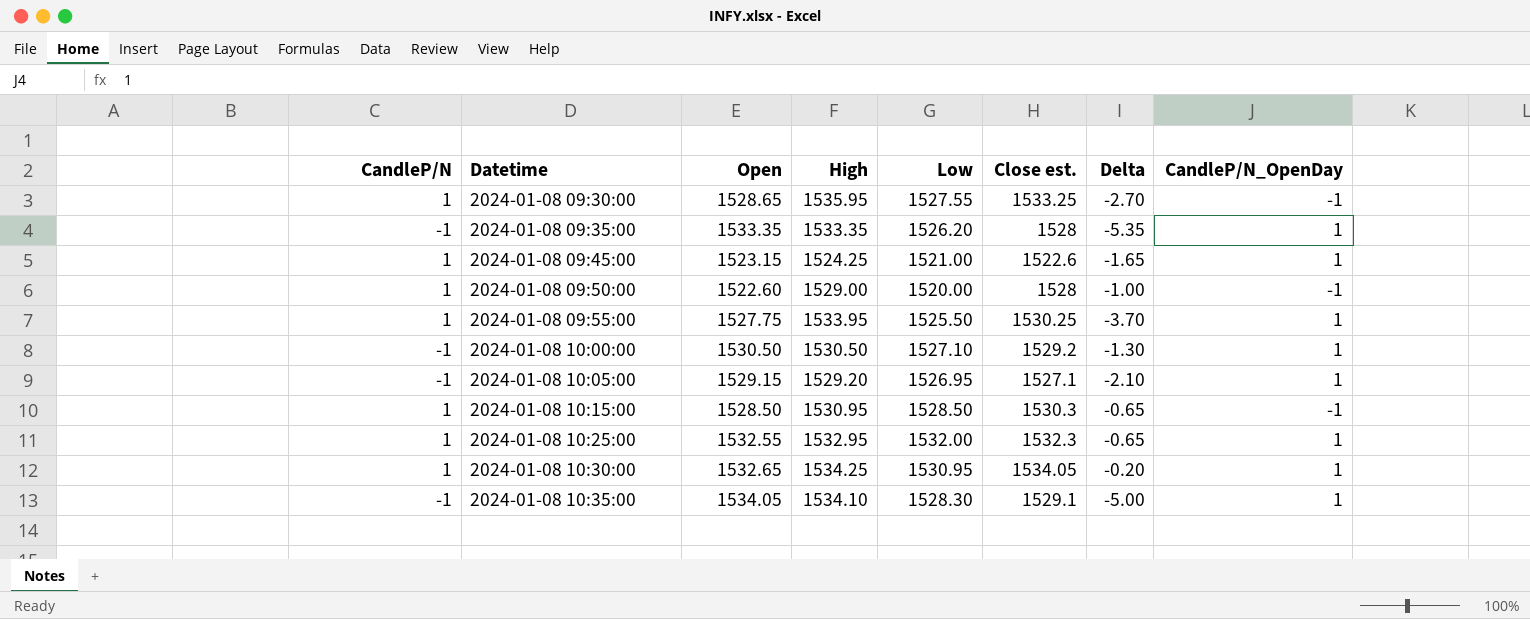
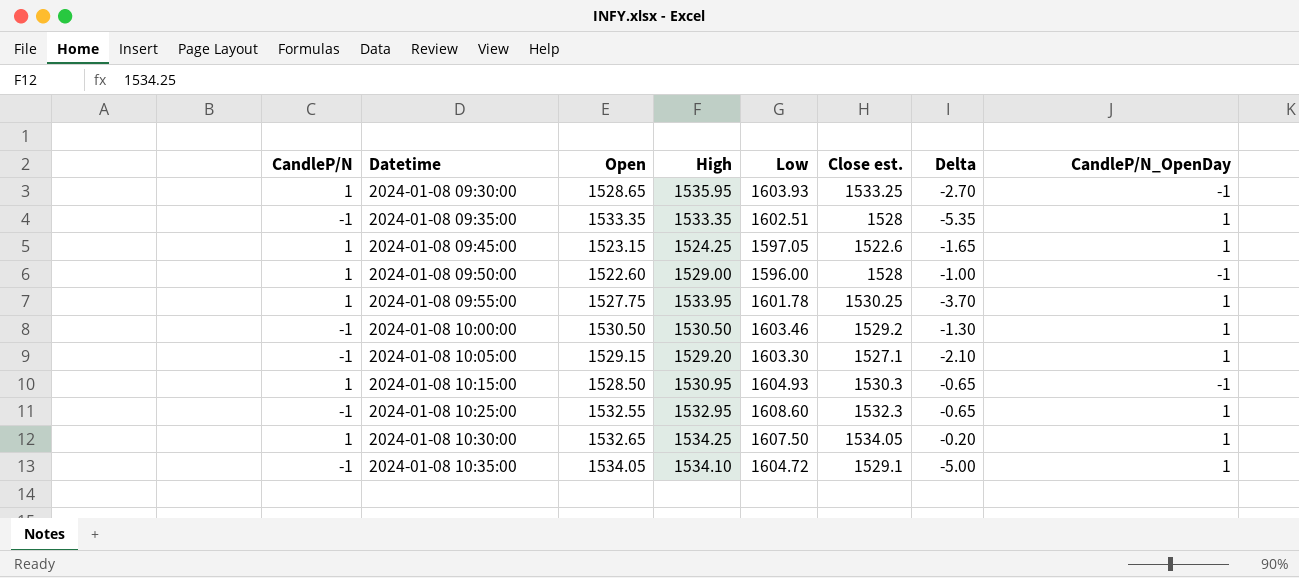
2024-01-08 09:30:00 | Low: 1527.55 -> 1603.93
2024-01-08 09:35:00 | Low: 1526.20 -> 1602.51
2024-01-08 09:45:00 | Low: 1521.00 -> 1597.05
2024-01-08 09:50:00 | Low: 1520.00 -> 1596.00
2024-01-08 09:55:00 | Low: 1525.50 -> 1601.78
2024-01-08 10:00:00 | Low: 1527.10 -> 1603.46
2024-01-08 10:05:00 | Low: 1526.95 -> 1603.30
2024-01-08 10:15:00 | Low: 1528.50 -> 1604.93
2024-01-08 10:25:00 | CandleP/N: 1 -> -1
2024-01-08 10:25:00 | Low: 1532.00 -> 1608.60
2024-01-08 10:30:00 | Low: 1530.95 -> 1607.50
2024-01-08 10:35:00 | Low: 1528.30 -> 1604.72

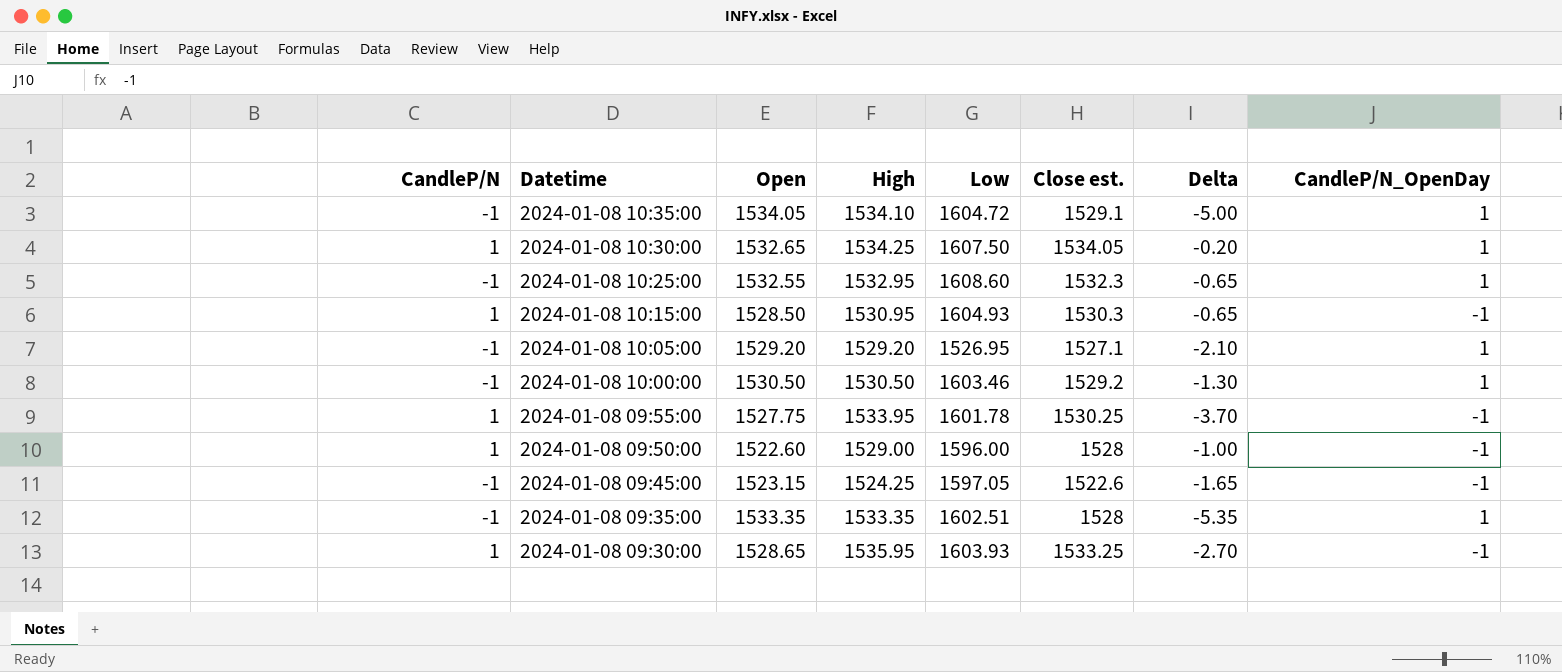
row order: Datetime ascending -> Datetime descending
2024-01-08 10:05:00 | Open: 1529.15 -> 1529.20
2024-01-08 10:05:00 | Low: 1603.30 -> 1526.95
2024-01-08 09:55:00 | CandleP/N_OpenDay: 1 -> -1
2024-01-08 09:45:00 | CandleP/N: 1 -> -1
2024-01-08 09:45:00 | CandleP/N_OpenDay: 1 -> -1

